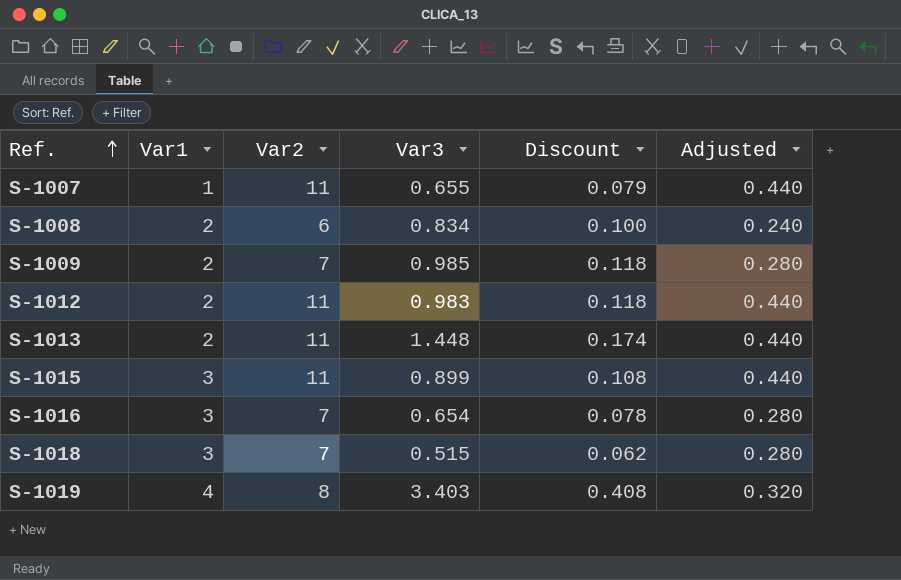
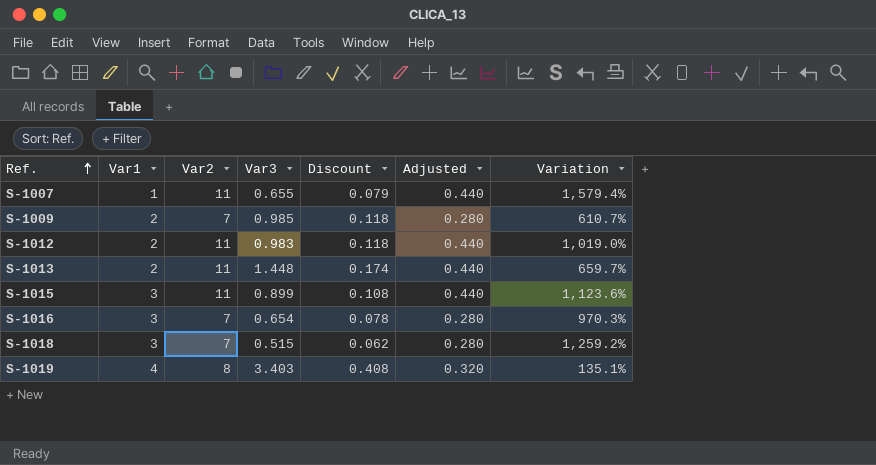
column Variation | formula: none -> ([Var2] - [Var3]) / [Var3]
row S-1008: 2 | 6 | 0.834 | 0.100 | 0.240 -> none

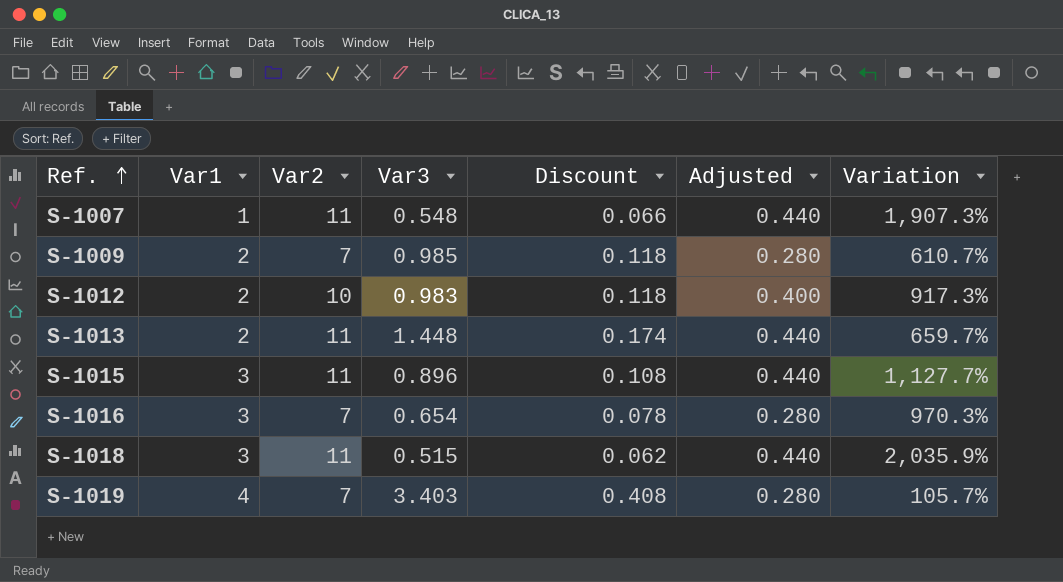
S-1007 | Var3: 0.655 -> 0.548
S-1007 | Discount: 0.079 -> 0.066
S-1007 | Variation: 1,579.4% -> 1,907.3%
S-1012 | Var2: 11 -> 10
S-1012 | Adjusted: 0.440 -> 0.400
S-1012 | Variation: 1,019.0% -> 917.3%
S-1015 | Var3: 0.899 -> 0.896
S-1015 | Variation: 1,123.6% -> 1,127.7%
S-1018 | Var2: 7 -> 11
S-1018 | Adjusted: 0.280 -> 0.440
S-1018 | Variation: 1,259.2% -> 2,035.9%
S-1019 | Var2: 8 -> 7
S-1019 | Adjusted: 0.320 -> 0.280
S-1019 | Variation: 135.1% -> 105.7%

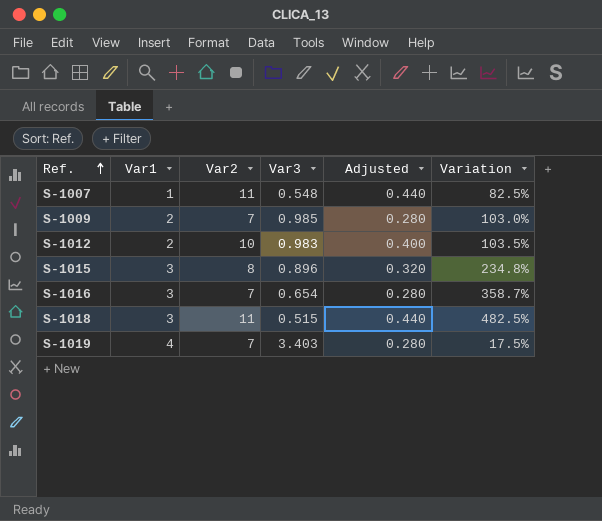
column Discount | formula: [Var3] * 0.12 -> none
column Variation | formula: ([Var2] - [Var3]) / [Var3] -> ([Var1] - [Var3]) / [Var3]
row S-1013: 2 | 11 | 1.448 | 0.174 | 0.440 | 659.7% -> none
S-1015 | Var2: 11 -> 8
S-1015 | Adjusted: 0.440 -> 0.320

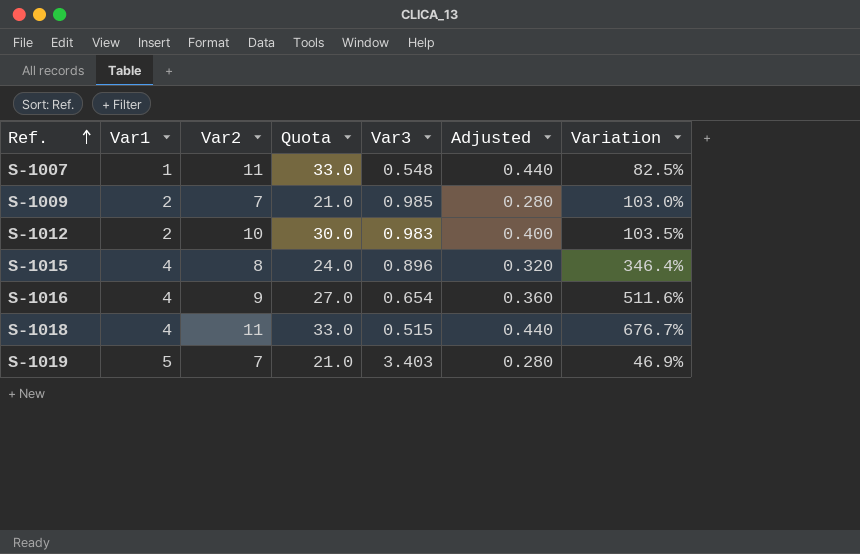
column Quota | formula: none -> [Var2] * 3
S-1015 | Var1: 3 -> 4
S-1015 | Variation: 234.8% -> 346.4%
S-1016 | Var1: 3 -> 4
S-1016 | Var2: 7 -> 9
S-1016 | Adjusted: 0.280 -> 0.360
S-1016 | Variation: 358.7% -> 511.6%
S-1018 | Var1: 3 -> 4
S-1018 | Variation: 482.5% -> 676.7%
S-1019 | Var1: 4 -> 5
S-1019 | Variation: 17.5% -> 46.9%

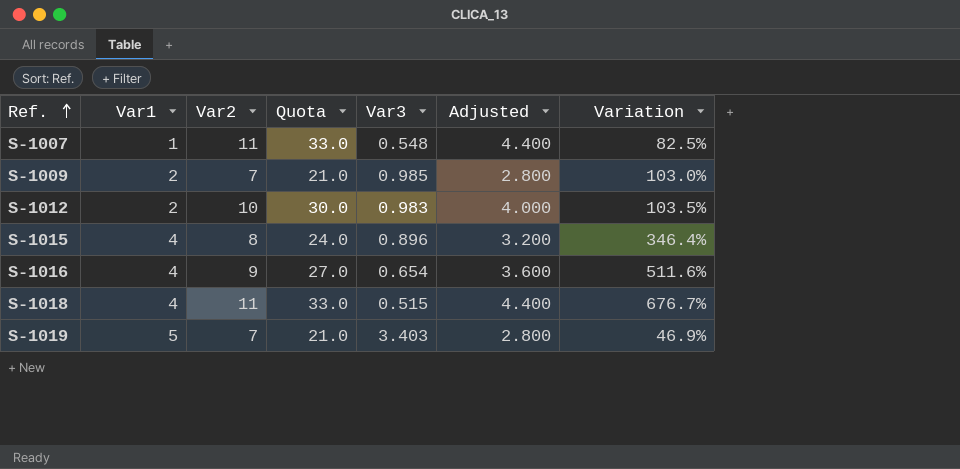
column Adjusted | formula: [Var2] * 0.04 -> [Var2] * 0.4

